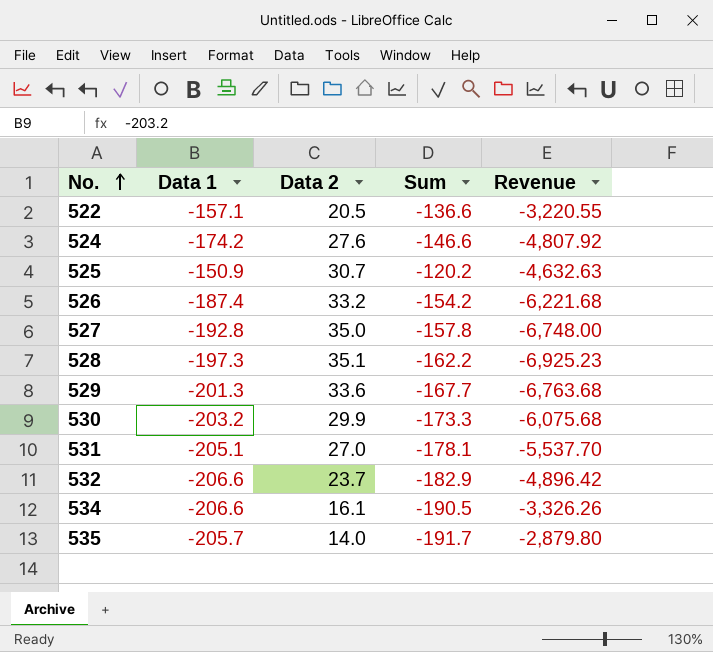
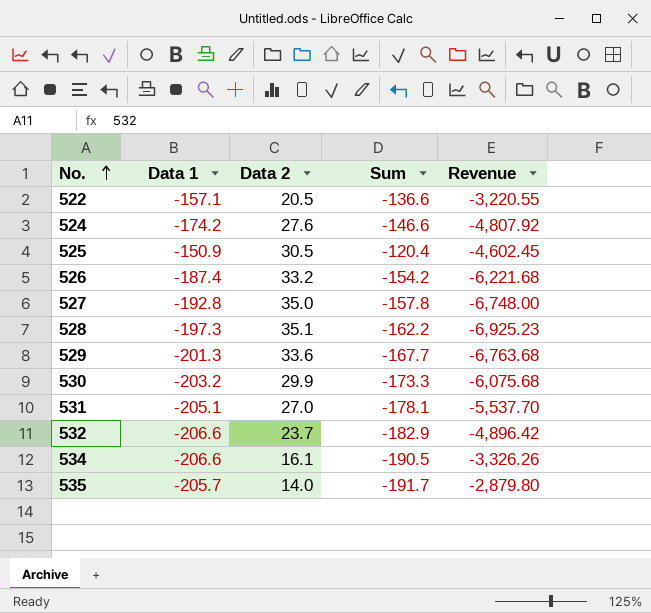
525 | Data 2: 30.7 -> 30.5
525 | Sum: -120.2 -> -120.4
525 | Revenue: -4,632.63 -> -4,602.45

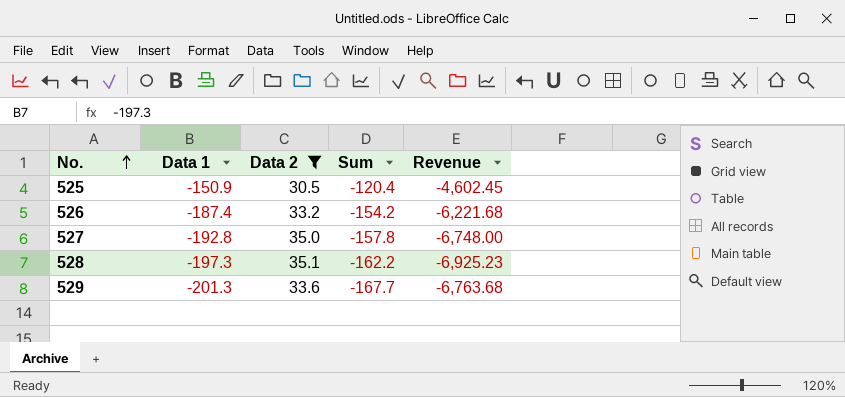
filter: none -> Data 2 >= 30.5

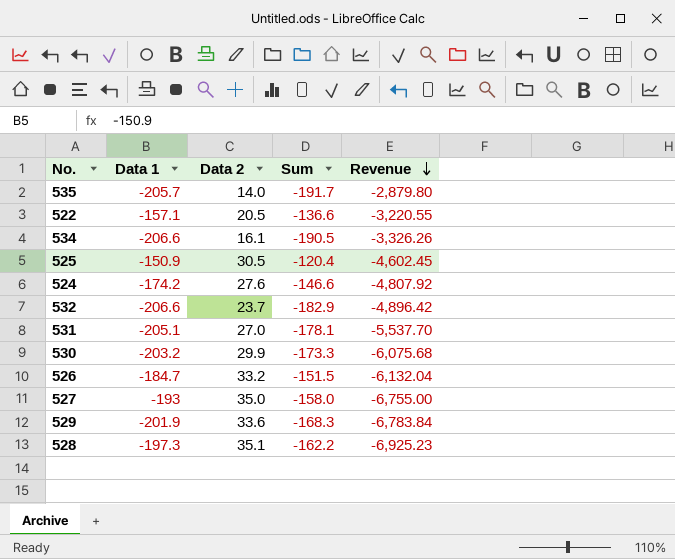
filter: Data 2 >= 30.5 -> none
row order: No. ascending -> Revenue descending
526 | Data 1: -187.4 -> -184.7
526 | Sum: -154.2 -> -151.5
526 | Revenue: -6,221.68 -> -6,132.04
527 | Data 1: -192.8 -> -193
527 | Sum: -157.8 -> -158.0
527 | Revenue: -6,748.00 -> -6,755.00
529 | Data 1: -201.3 -> -201.9
529 | Sum: -167.7 -> -168.3
529 | Revenue: -6,763.68 -> -6,783.84

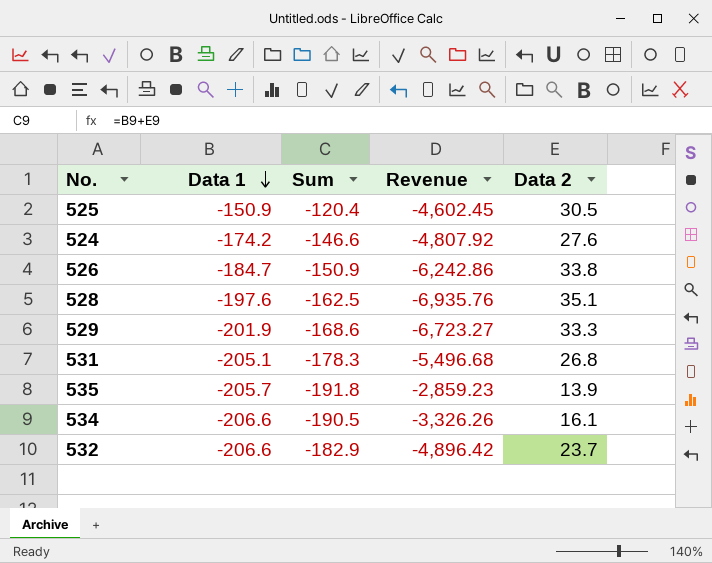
row order: Revenue descending -> Data 1 descending
column Data 2 | position: 3 -> 5
row 522: -157.1 | 20.5 | -136.6 | -3,220.55 -> none
row 530: -203.2 | 29.9 | -173.3 | -6,075.68 -> none
row 527: -193 | 35.0 | -158.0 | -6,755.00 -> none
526 | Sum: -151.5 -> -150.9
526 | Revenue: -6,132.04 -> -6,242.86
526 | Data 2: 33.2 -> 33.8
528 | Data 1: -197.3 -> -197.6
528 | Sum: -162.2 -> -162.5
528 | Revenue: -6,925.23 -> -6,935.76
529 | Sum: -168.3 -> -168.6
529 | Revenue: -6,783.84 -> -6,723.27
529 | Data 2: 33.6 -> 33.3
531 | Sum: -178.1 -> -178.3
531 | Revenue: -5,537.70 -> -5,496.68
531 | Data 2: 27.0 -> 26.8
535 | Sum: -191.7 -> -191.8
535 | Revenue: -2,879.80 -> -2,859.23
535 | Data 2: 14.0 -> 13.9

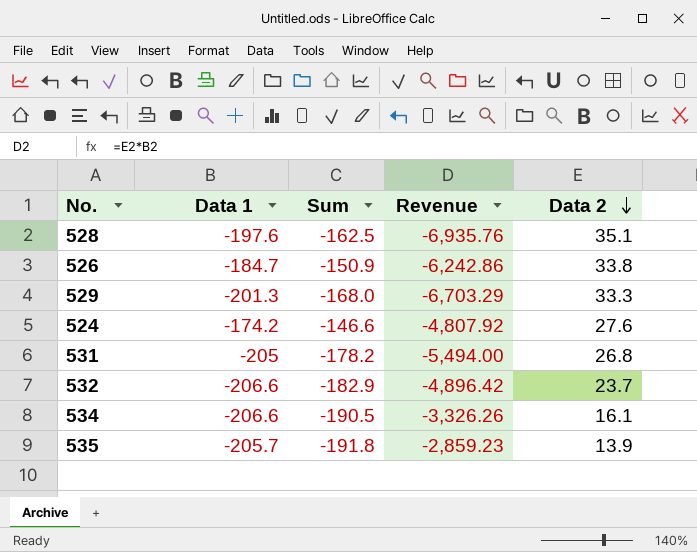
row order: Data 1 descending -> Data 2 descending
row 525: -150.9 | -120.4 | -4,602.45 | 30.5 -> none
529 | Data 1: -201.9 -> -201.3
529 | Sum: -168.6 -> -168.0
529 | Revenue: -6,723.27 -> -6,703.29
531 | Data 1: -205.1 -> -205
531 | Sum: -178.3 -> -178.2
531 | Revenue: -5,496.68 -> -5,494.00

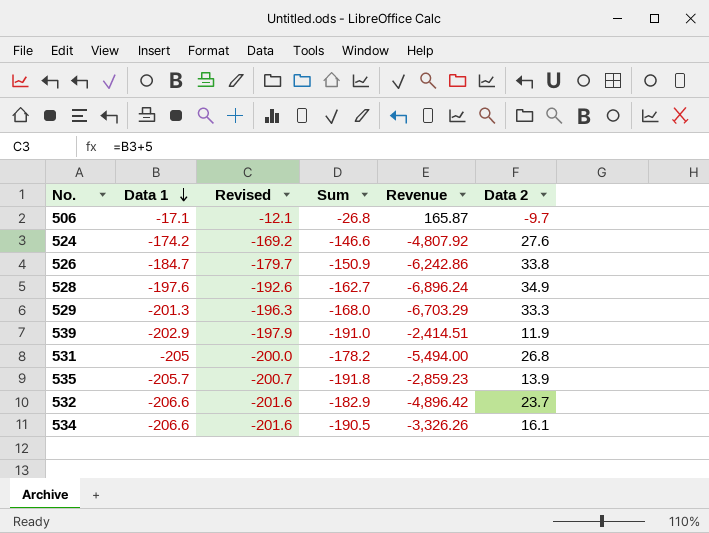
row order: Data 2 descending -> Data 1 descending
column Revised | formula: none -> [Data 1] + 5
row 506: none -> -17.1 | -12.1 | -26.8 | 165.87 | -9.7
528 | Sum: -162.5 -> -162.7
528 | Revenue: -6,935.76 -> -6,896.24
528 | Data 2: 35.1 -> 34.9
row 539: none -> -202.9 | -197.9 | -191.0 | -2,414.51 | 11.9

